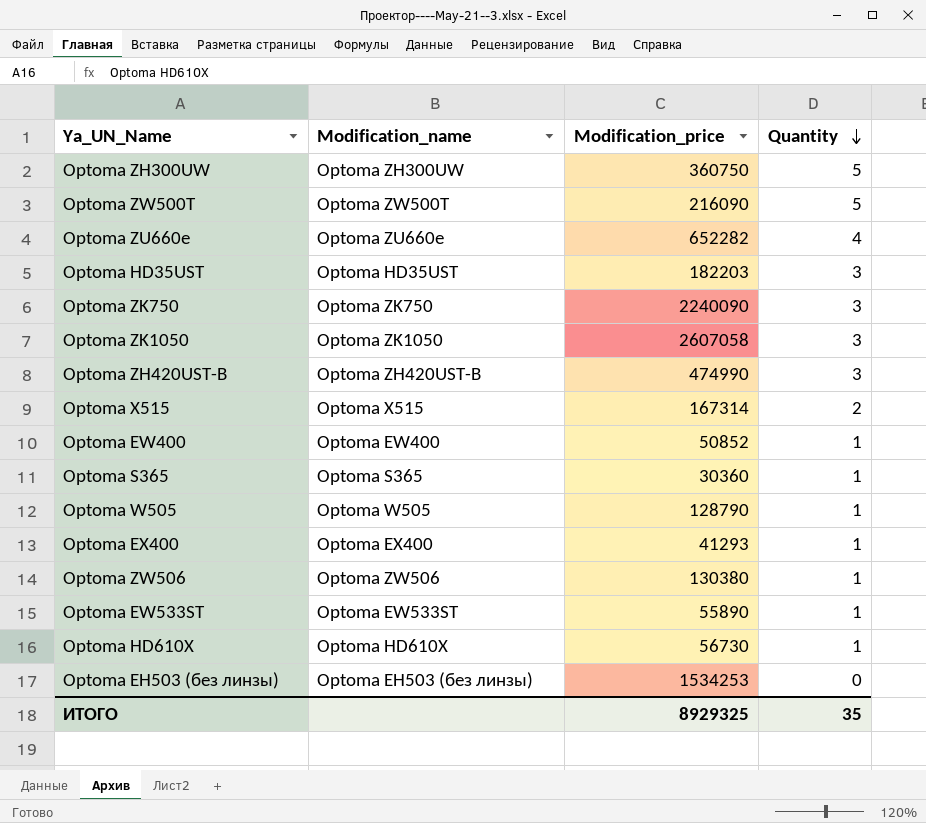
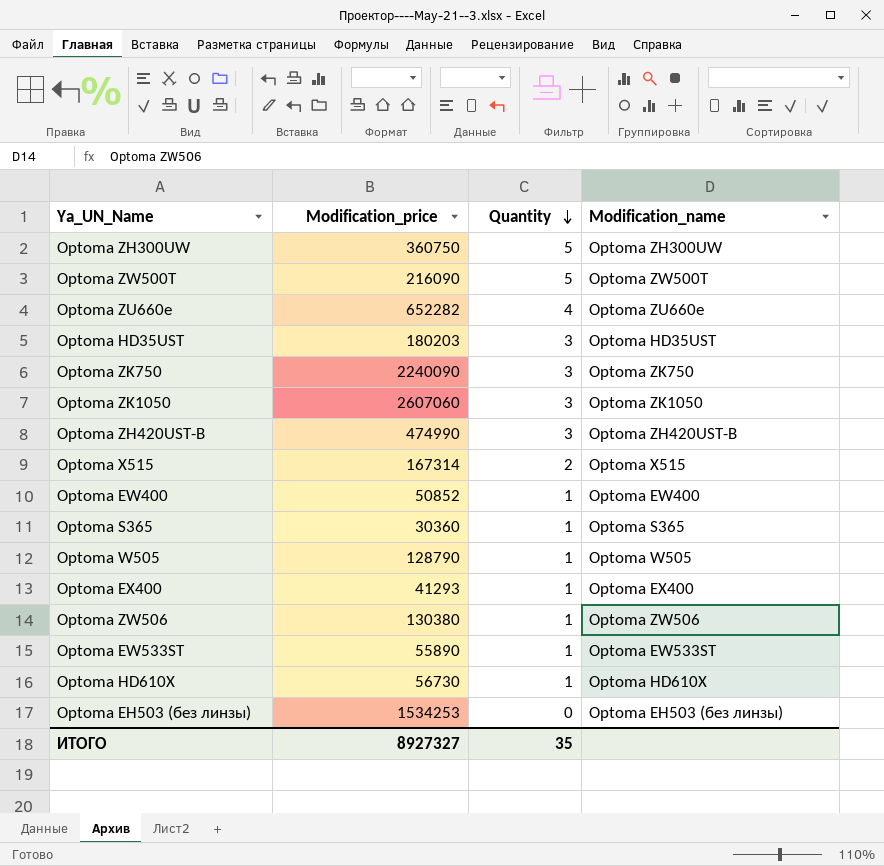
column Modification_name | position: 2 -> 4
Optoma HD35UST | Modification_price: 182203 -> 180203
Optoma ZK1050 | Modification_price: 2607058 -> 2607060
ИТОГО | Modification_price: 8929325 -> 8927327

